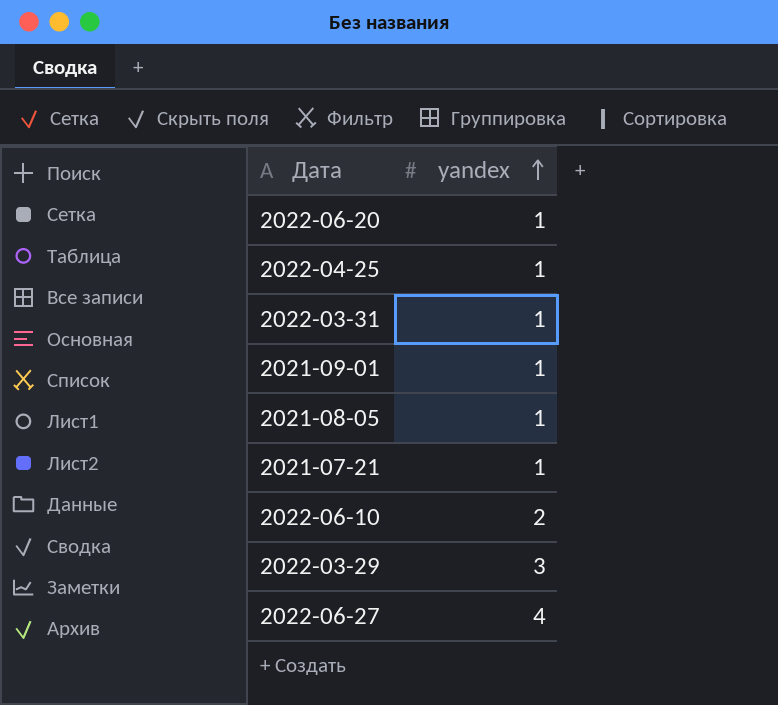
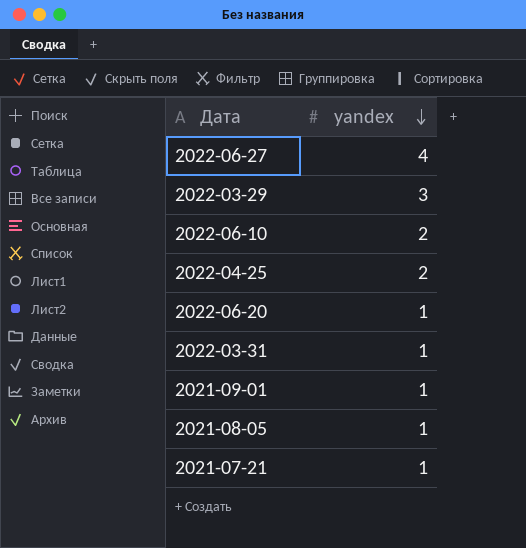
row order: yandex ascending -> yandex descending
2022-04-25 | yandex: 1 -> 2

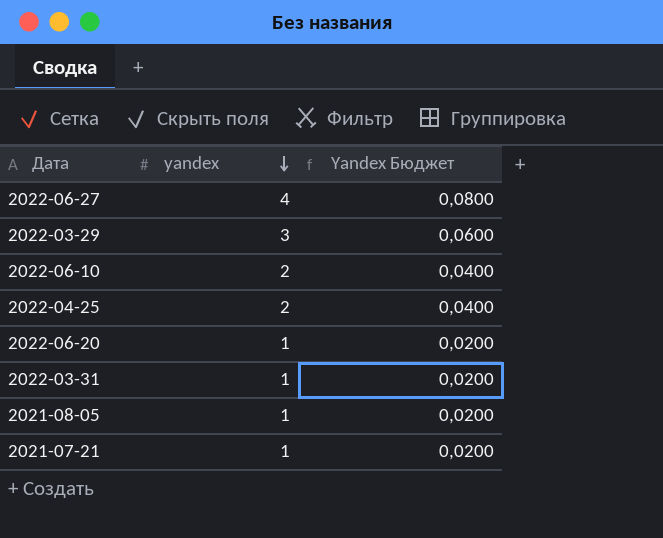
column Yandex Бюджет | formula: none -> [yandex] * 0,02
row 2021-09-01: 1 -> none

